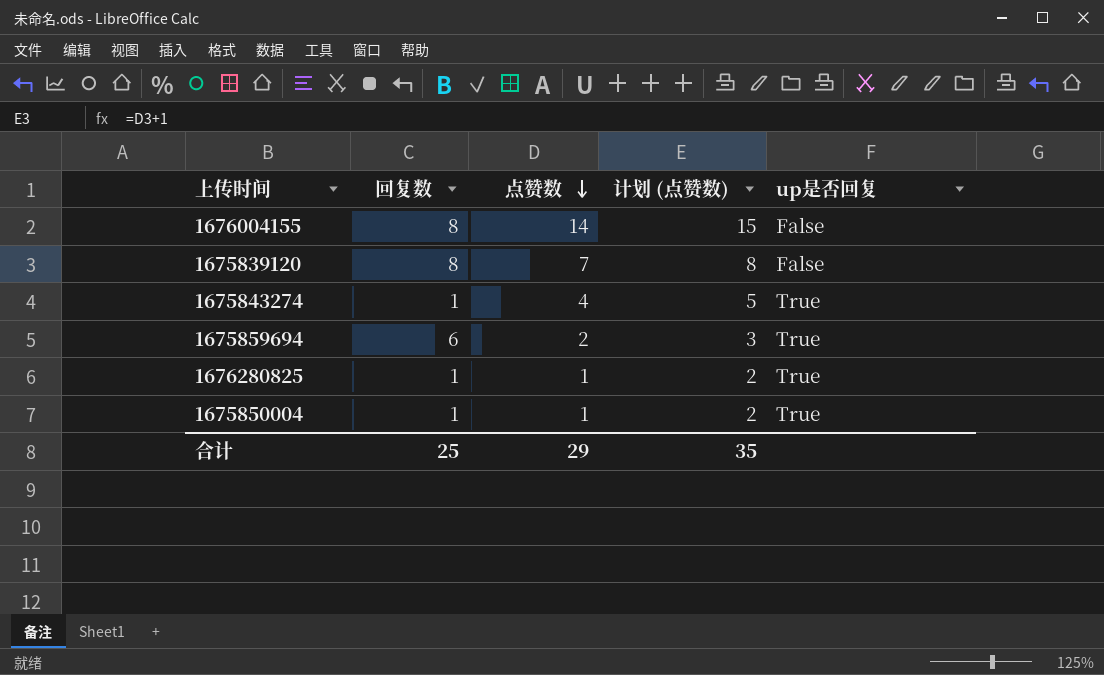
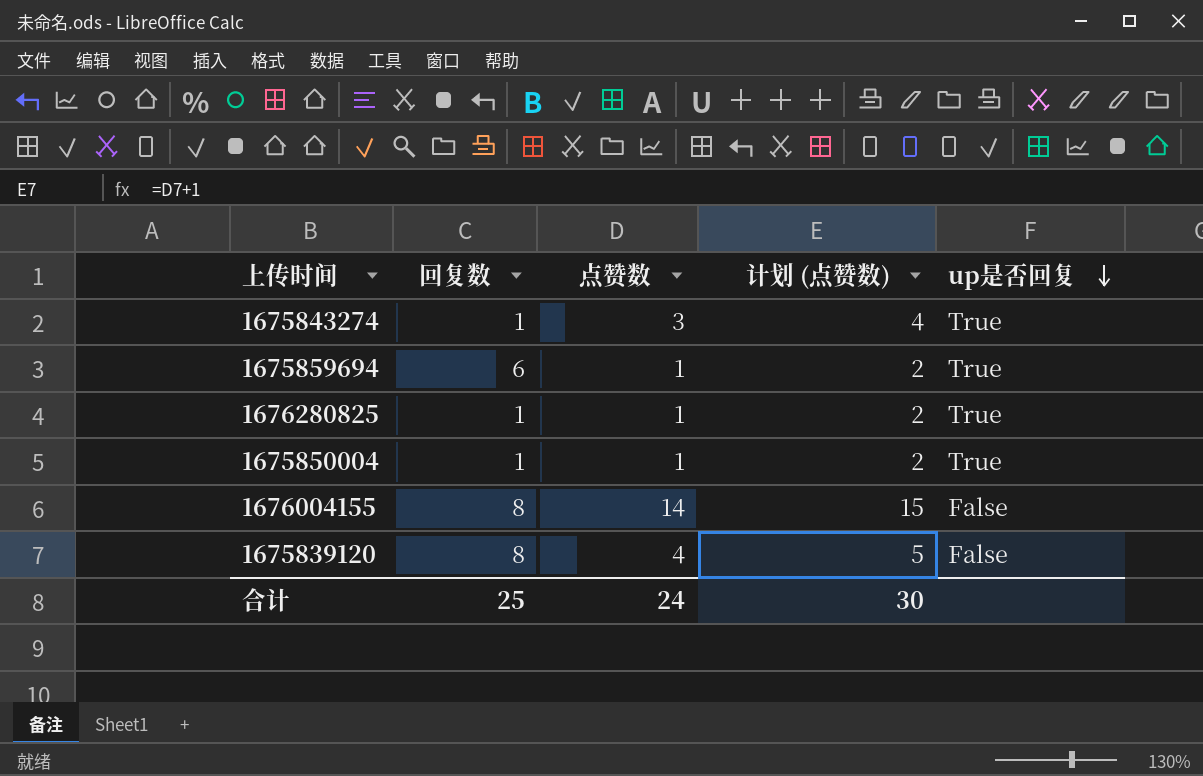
row order: 点赞数 descending -> up是否回复 descending
1675843274 | 点赞数: 4 -> 3
1675843274 | 计划 (点赞数): 5 -> 4
1675859694 | 点赞数: 2 -> 1
1675859694 | 计划 (点赞数): 3 -> 2
1675839120 | 点赞数: 7 -> 4
1675839120 | 计划 (点赞数): 8 -> 5
合计 | 点赞数: 29 -> 24
合计 | 计划 (点赞数): 35 -> 30

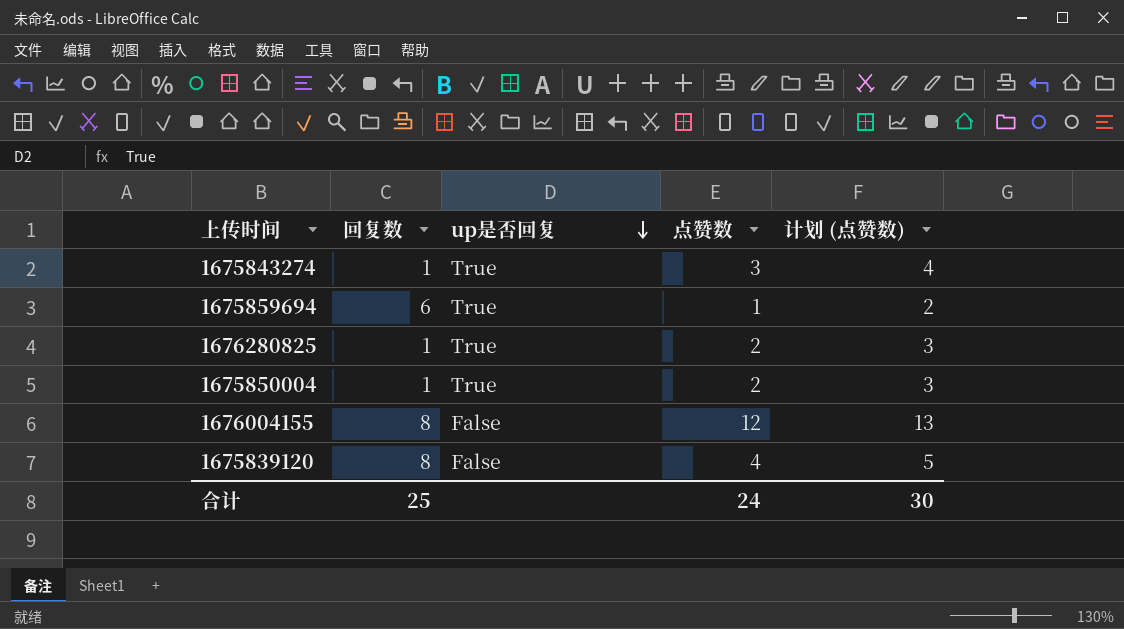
column up是否回复 | position: 5 -> 3
1676280825 | 点赞数: 1 -> 2
1676280825 | 计划 (点赞数): 2 -> 3
1675850004 | 点赞数: 1 -> 2
1675850004 | 计划 (点赞数): 2 -> 3
1676004155 | 点赞数: 14 -> 12
1676004155 | 计划 (点赞数): 15 -> 13

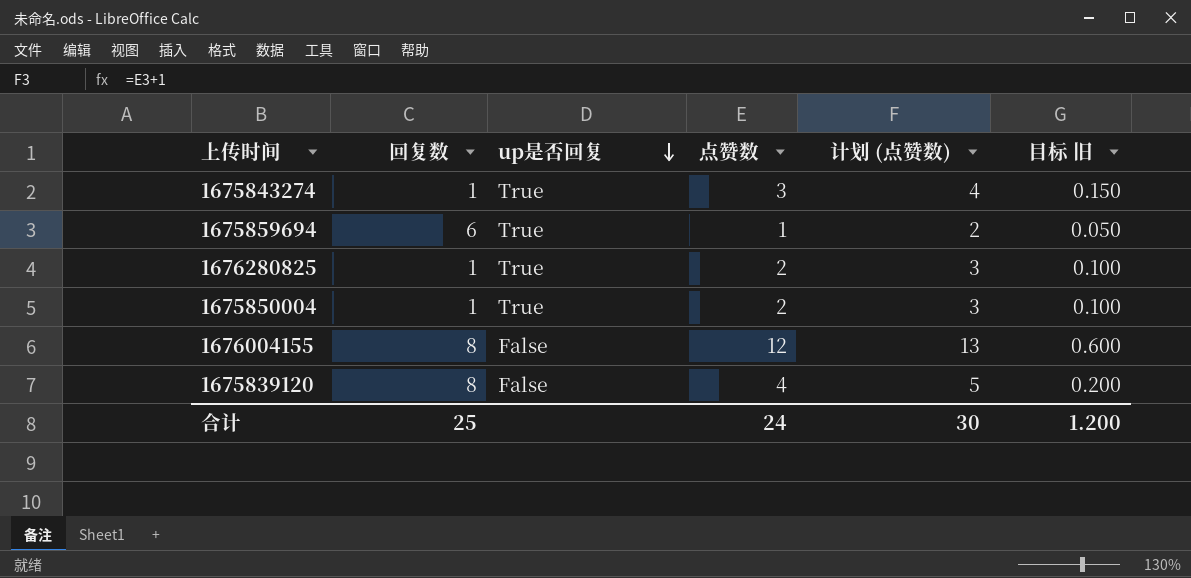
column 目标 旧 | formula: none -> [点赞数] * 0.05

